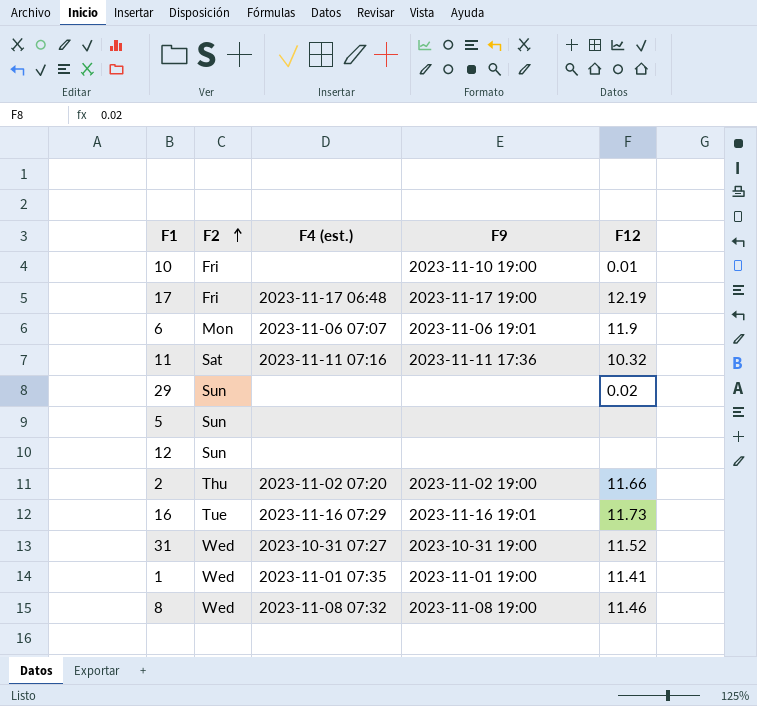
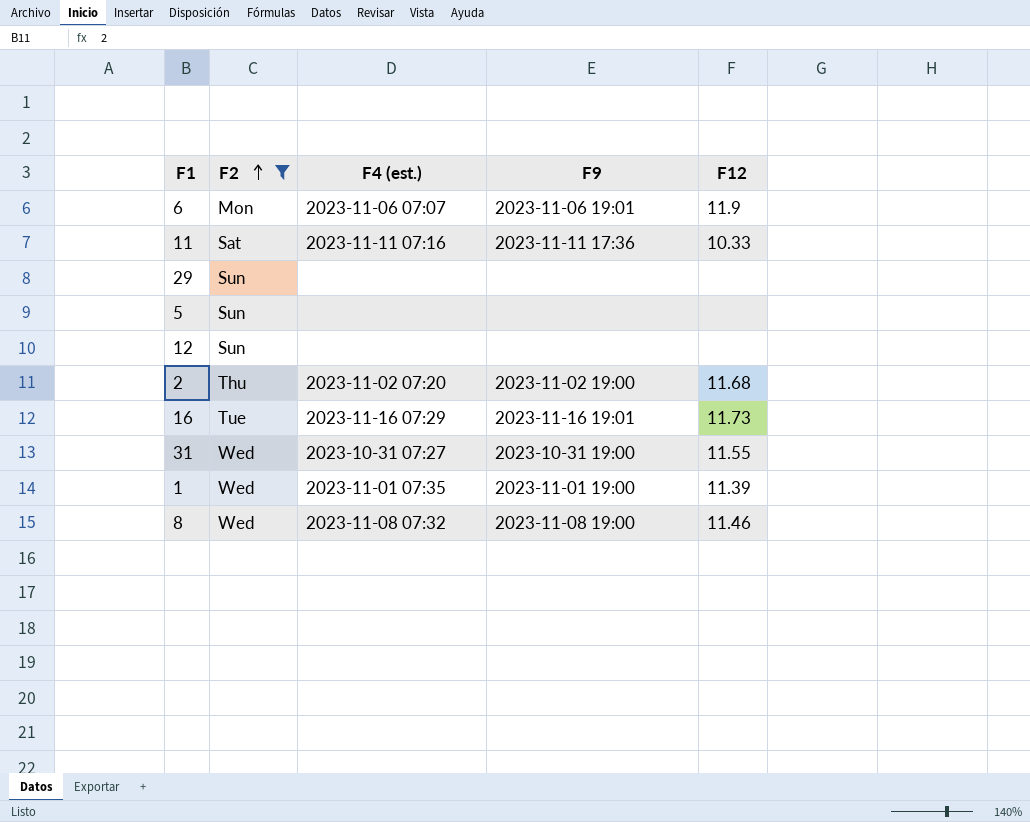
filter: none -> F2 != Fri
11 | F12: 10.32 -> 10.33
29 | F12: 0.02 -> none
2 | F12: 11.66 -> 11.68
31 | F12: 11.52 -> 11.55
1 | F12: 11.41 -> 11.39

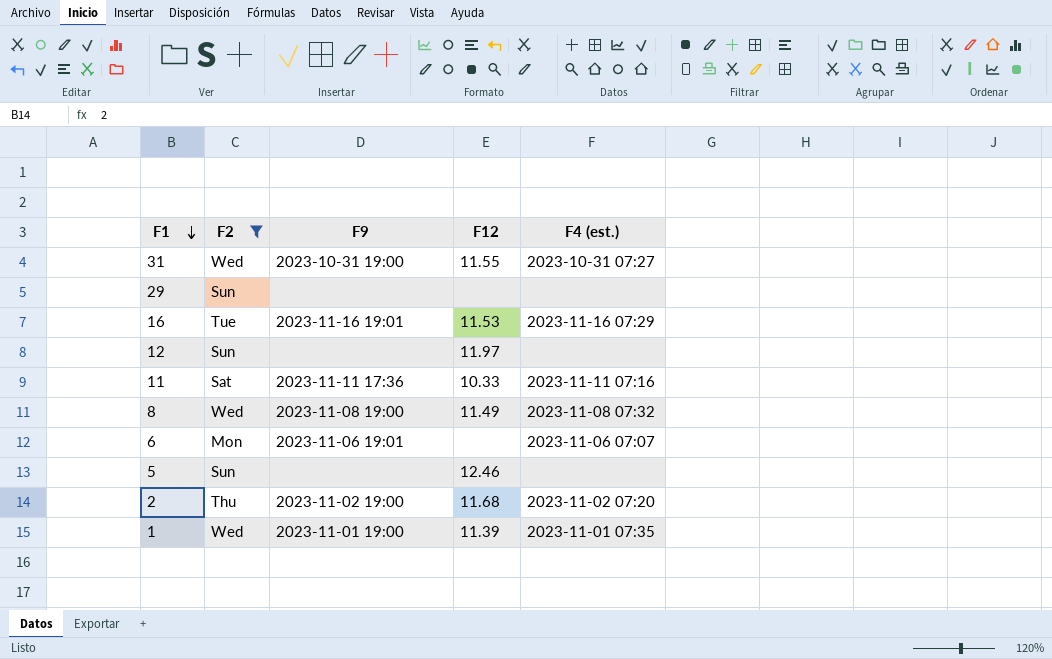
row order: F2 ascending -> F1 descending
column F4 (est.) | position: 3 -> 5
16 | F12: 11.73 -> 11.53
12 | F12: none -> 11.97
8 | F12: 11.46 -> 11.49
6 | F12: 11.9 -> none
5 | F12: none -> 12.46

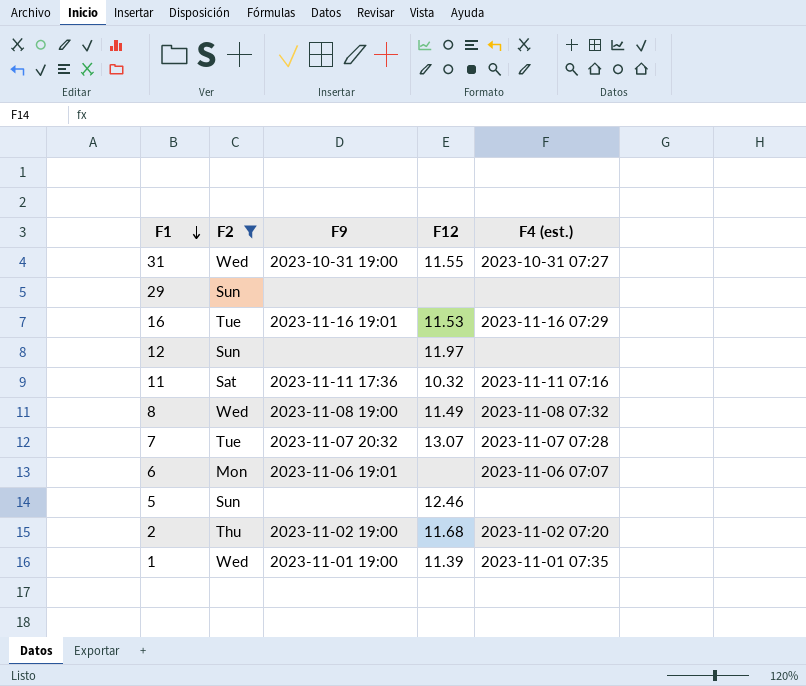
11 | F12: 10.33 -> 10.32
row 7: none -> Tue | 2023-11-07 20:32 | 13.07 | 2023-11-07 07:28

